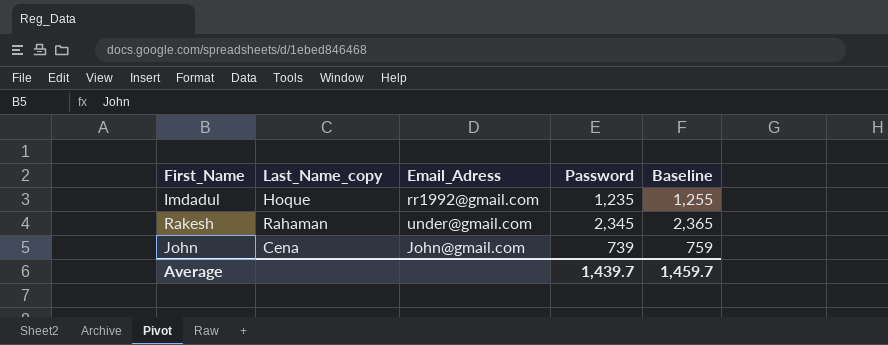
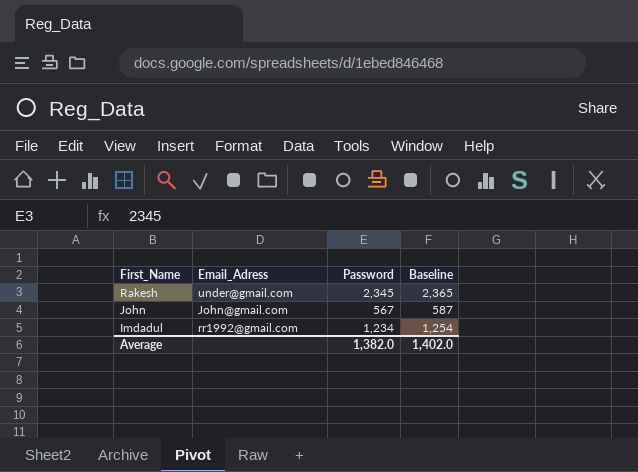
row order: none -> First_Name descending
column Last_Name_copy | position: 2 -> none
John | Password: 739 -> 567
John | Baseline: 759 -> 587
Imdadul | Password: 1,235 -> 1,234
Imdadul | Baseline: 1,255 -> 1,254
Average | Password: 1,439.7 -> 1,382.0
Average | Baseline: 1,459.7 -> 1,402.0

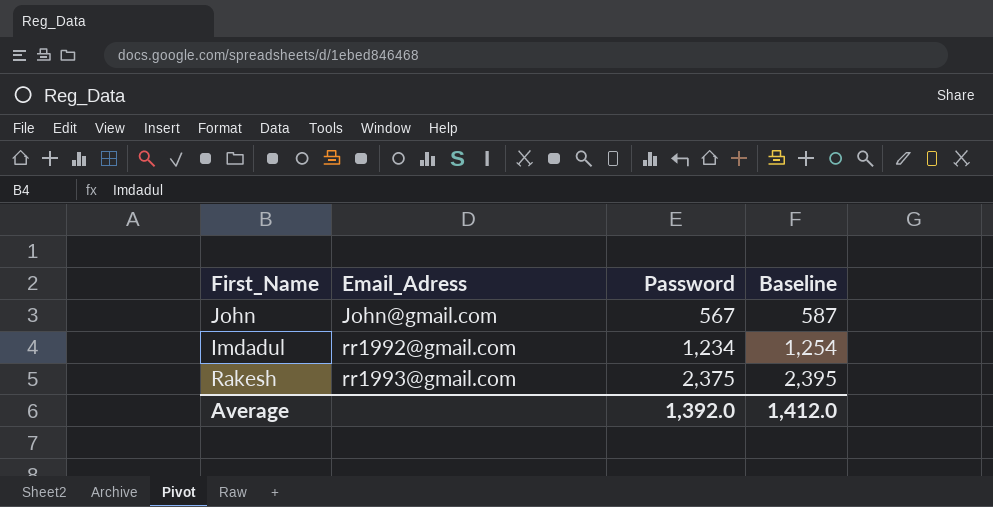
row order: First_Name descending -> Email_Adress ascending
Rakesh | Email_Adress: under@gmail.com -> rr1993@gmail.com
Rakesh | Password: 2,345 -> 2,375
Rakesh | Baseline: 2,365 -> 2,395
Average | Password: 1,382.0 -> 1,392.0
Average | Baseline: 1,402.0 -> 1,412.0

